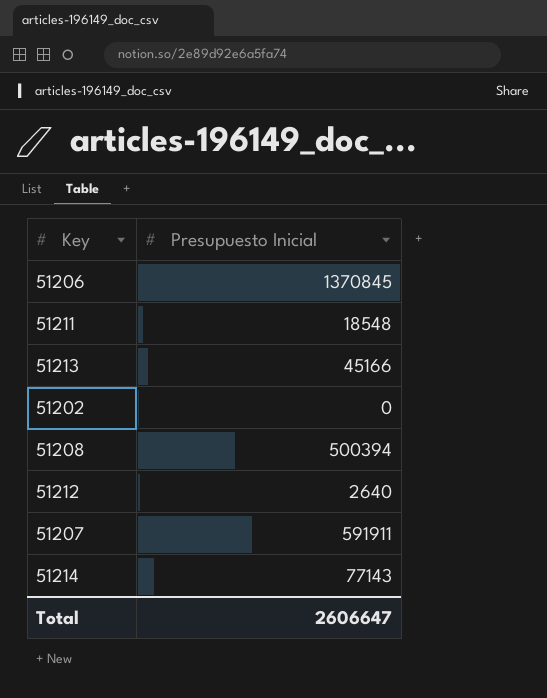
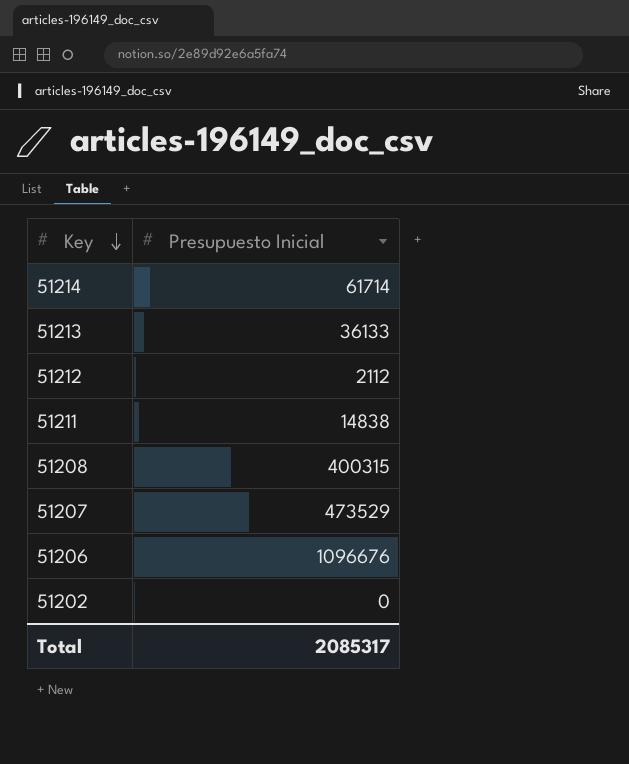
row order: none -> Key descending
51214 | Presupuesto Inicial: 77143 -> 61714
51213 | Presupuesto Inicial: 45166 -> 36133
51212 | Presupuesto Inicial: 2640 -> 2112
51211 | Presupuesto Inicial: 18548 -> 14838
51208 | Presupuesto Inicial: 500394 -> 400315
51207 | Presupuesto Inicial: 591911 -> 473529
51206 | Presupuesto Inicial: 1370845 -> 1096676
Total | Presupuesto Inicial: 2606647 -> 2085317

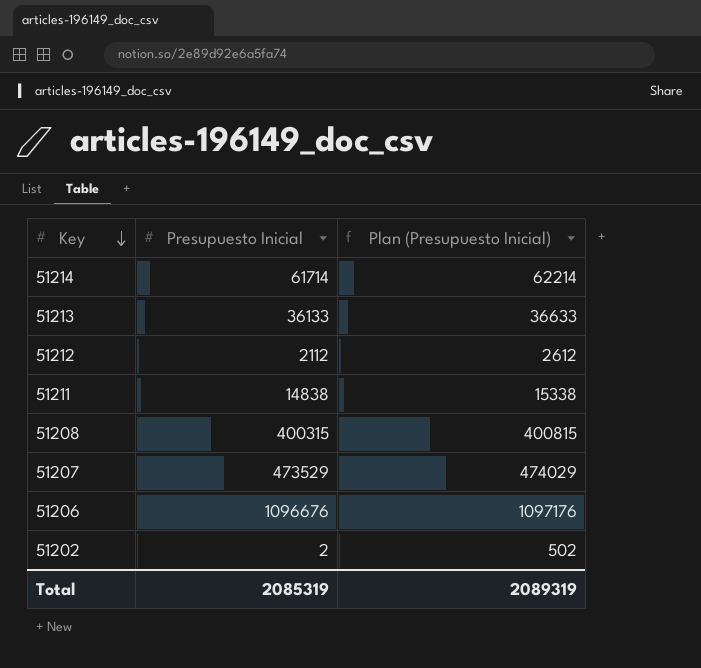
column Plan (Presupuesto Inicial) | formula: none -> [Presupuesto Inicial] + 500
51202 | Presupuesto Inicial: 0 -> 2
Total | Presupuesto Inicial: 2085317 -> 2085319

